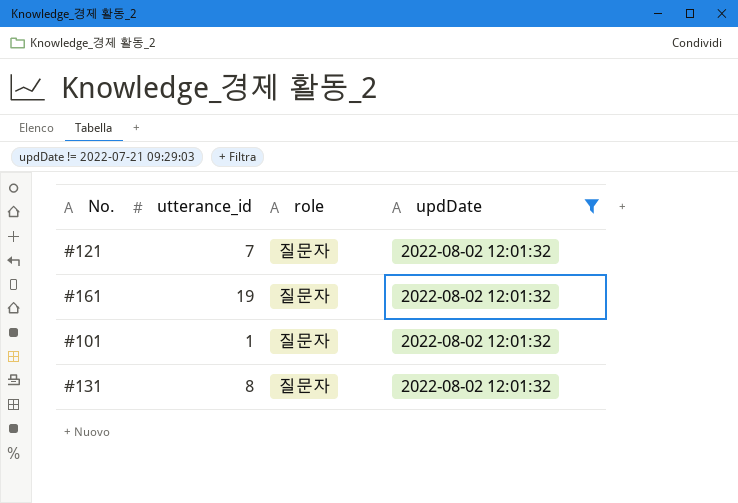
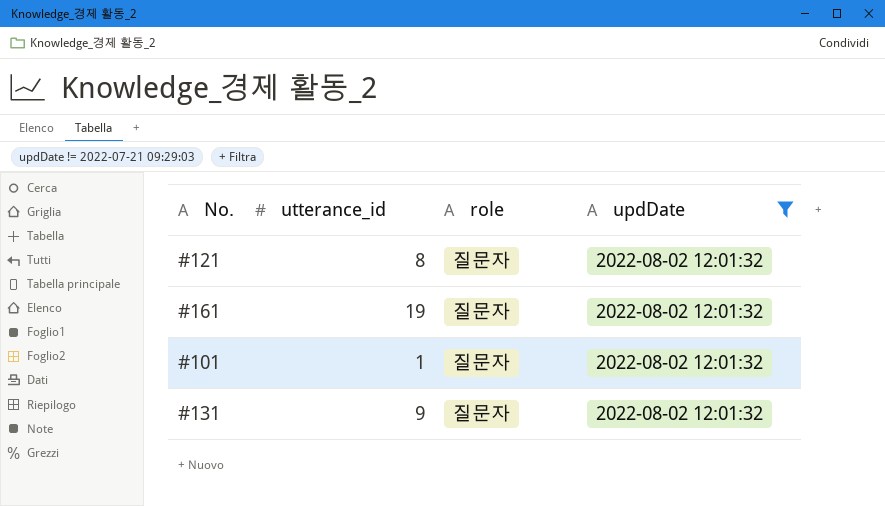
#121 | utterance_id: 7 -> 8
#131 | utterance_id: 8 -> 9

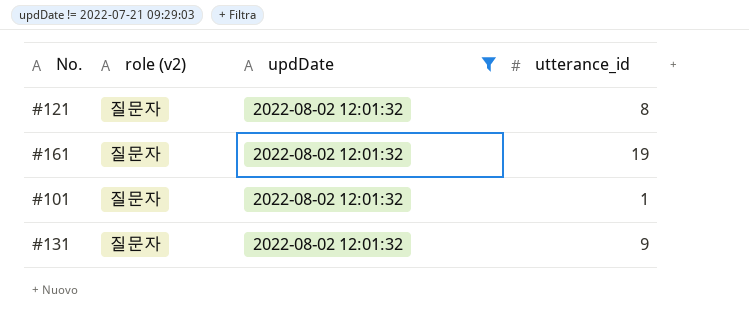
column name: role -> role (v2)
column utterance_id | position: 2 -> 4

